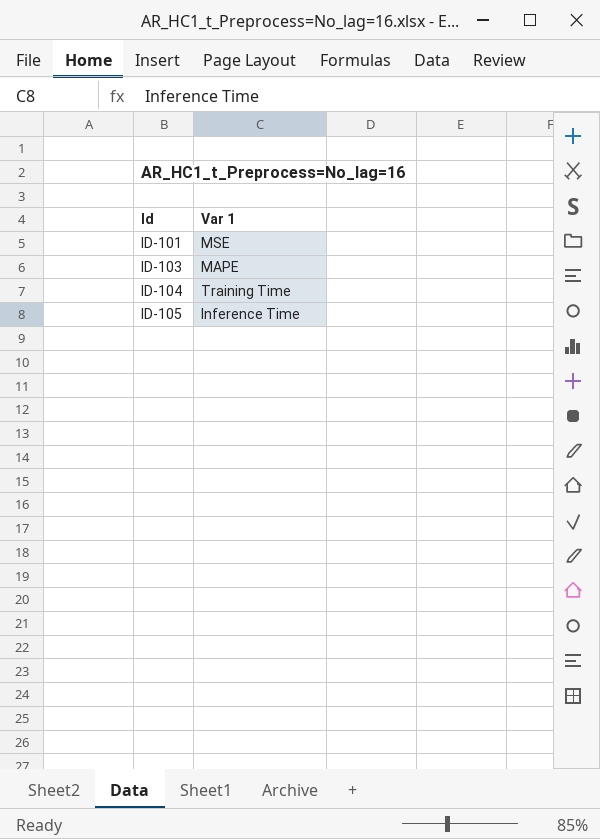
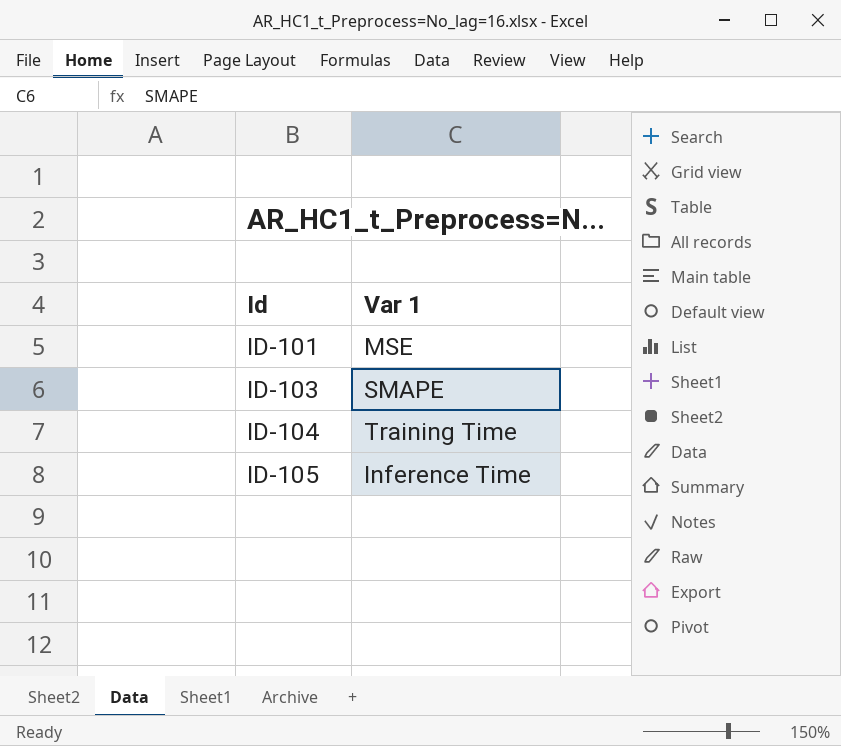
ID-103 | Var 1: MAPE -> SMAPE

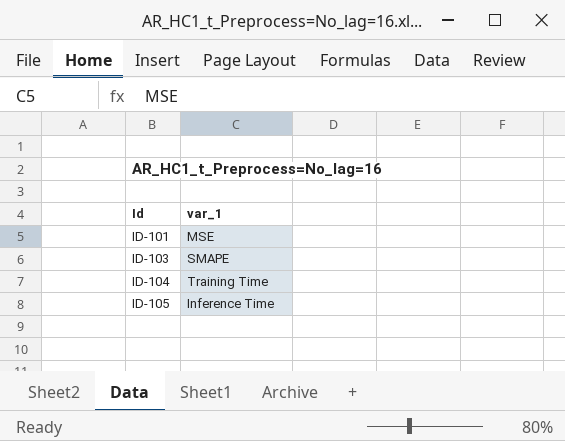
column name: Var 1 -> var_1

